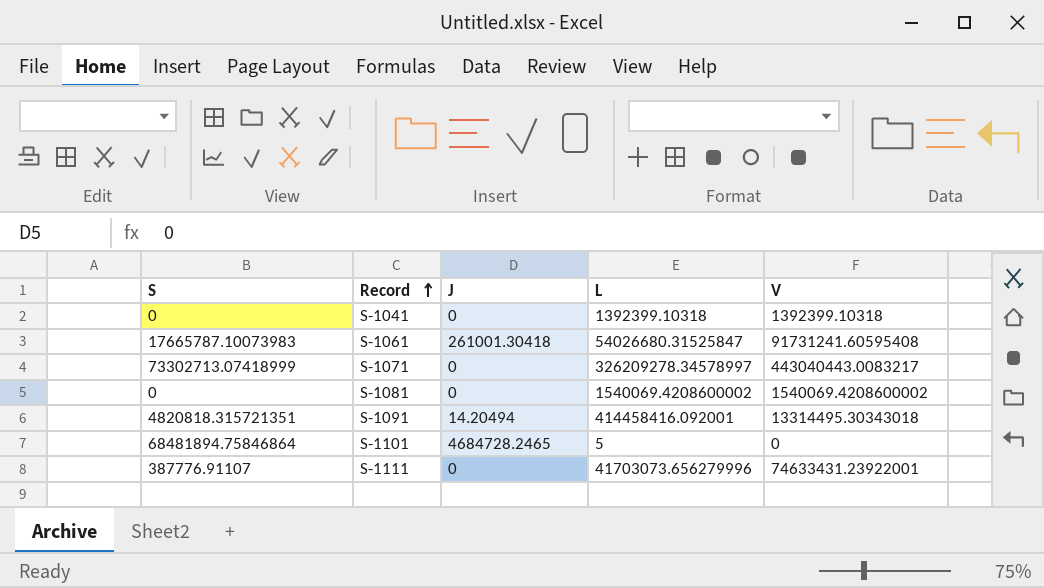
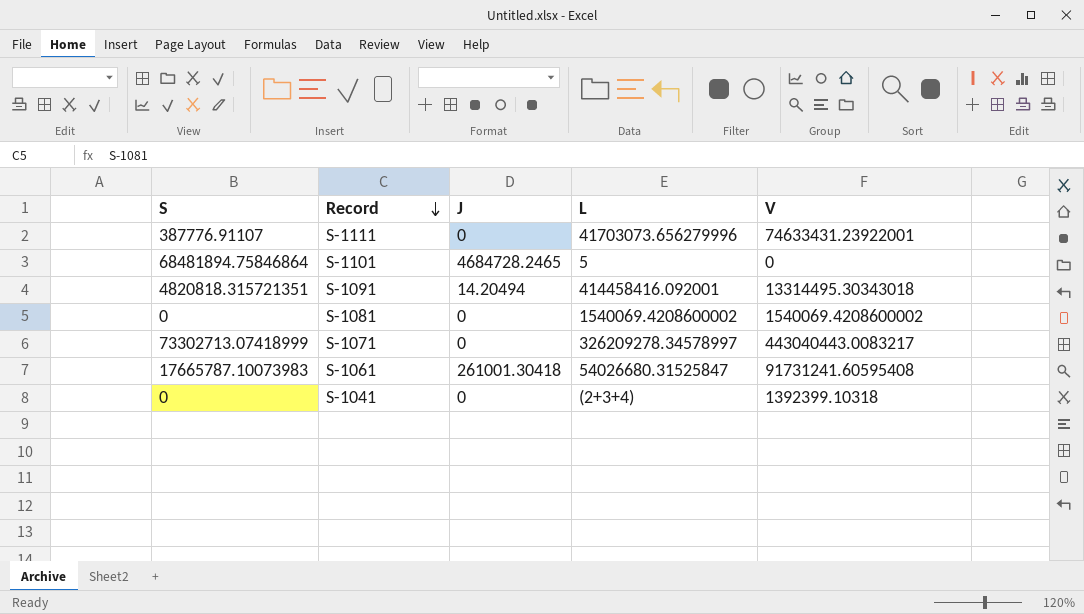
row order: Record ascending -> Record descending
S-1041 | L: 1392399.10318 -> (2+3+4)

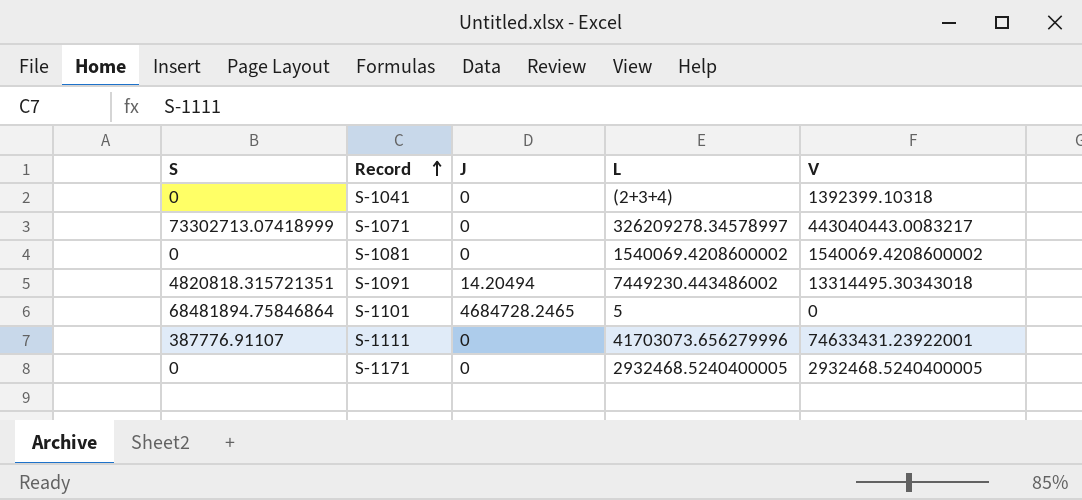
row order: Record descending -> Record ascending
row S-1061: 17665787.10073983 | 261001.30418 | 54026680.31525847 | 91731241.60595408 -> none
S-1091 | L: 414458416.092001 -> 7449230.443486002
row S-1171: none -> 0 | 0 | 2932468.5240400005 | 2932468.5240400005

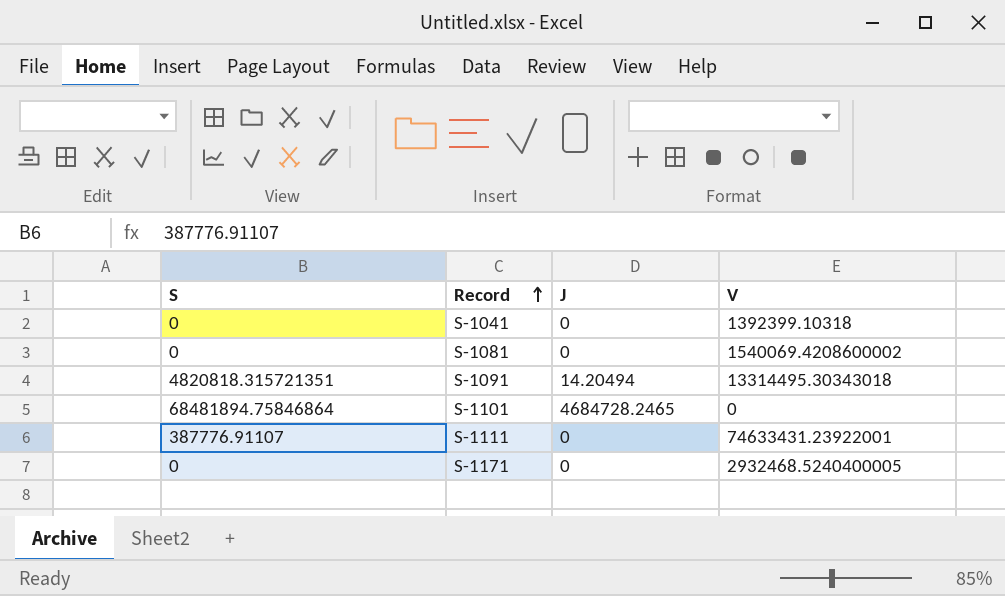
column L | position: 4 -> none
row S-1071: 73302713.07418999 | 0 | 326209278.34578997 | 443040443.0083217 -> none

